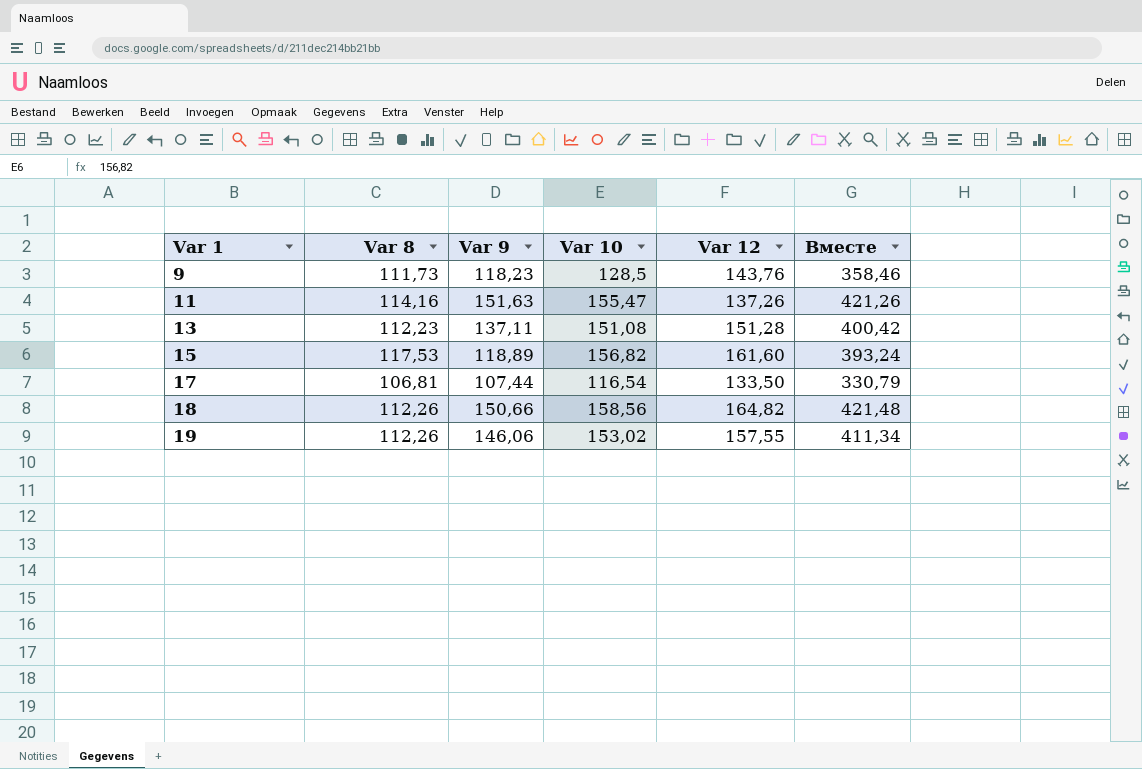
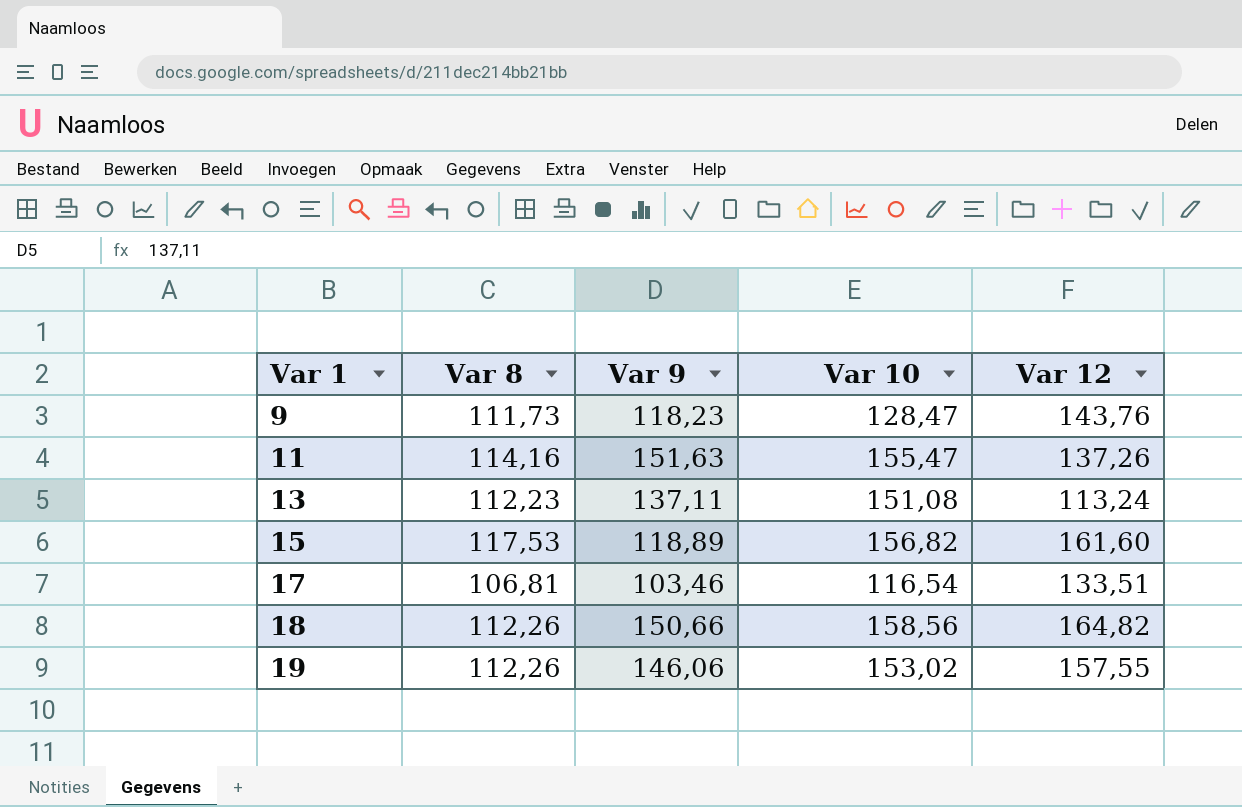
column Вместе | formula: [Var 8] + [Var 9] + [Var 10] -> none
9 | Var 10: 128,5 -> 128,47
13 | Var 12: 151,28 -> 113,24
17 | Var 9: 107,44 -> 103,46
17 | Var 12: 133,50 -> 133,51

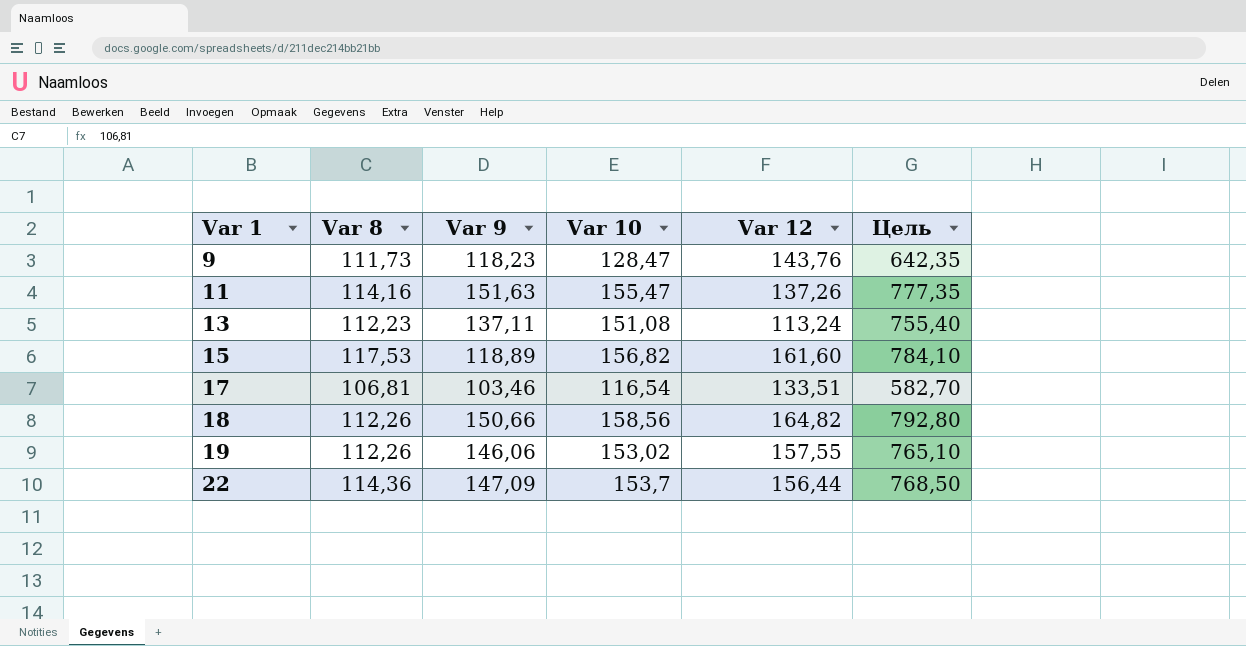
column Цель | formula: none -> [Var 10] * 5
row 22: none -> 114,36 | 147,09 | 153,7 | 156,44 | 768,50

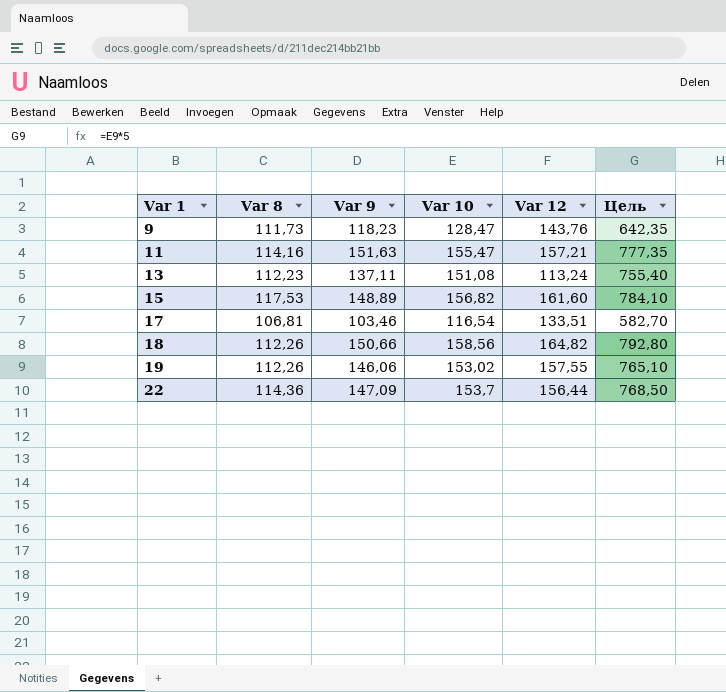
11 | Var 12: 137,26 -> 157,21
15 | Var 9: 118,89 -> 148,89

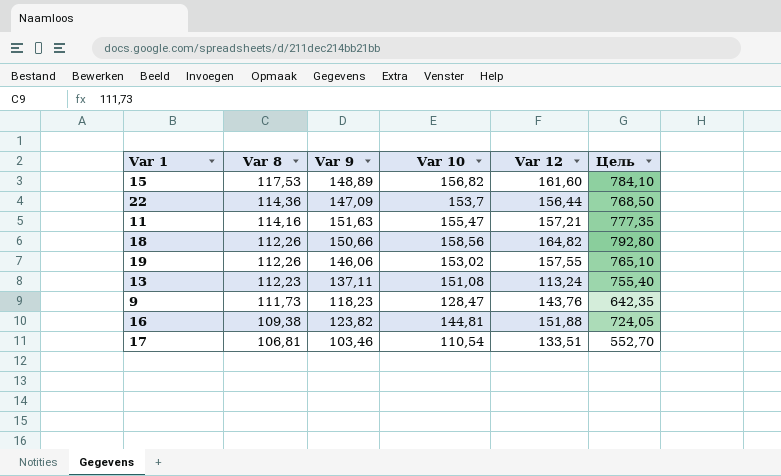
row order: Var 1 ascending -> Var 8 descending
row 16: none -> 109,38 | 123,82 | 144,81 | 151,88 | 724,05
17 | Var 10: 116,54 -> 110,54
17 | Цель: 582,70 -> 552,70

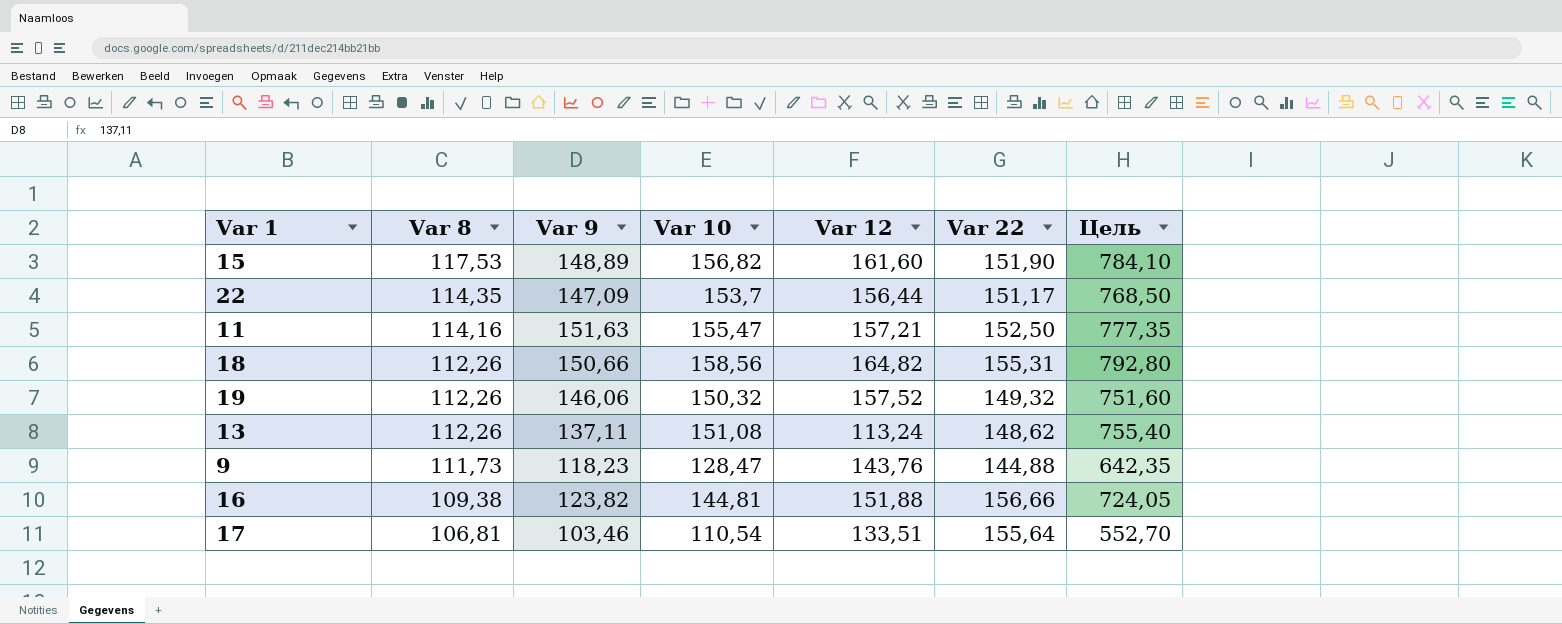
column Var 22 | position: none -> 6
22 | Var 8: 114,36 -> 114,35
19 | Var 10: 153,02 -> 150,32
19 | Var 12: 157,55 -> 157,52
19 | Цель: 765,10 -> 751,60
13 | Var 8: 112,23 -> 112,26

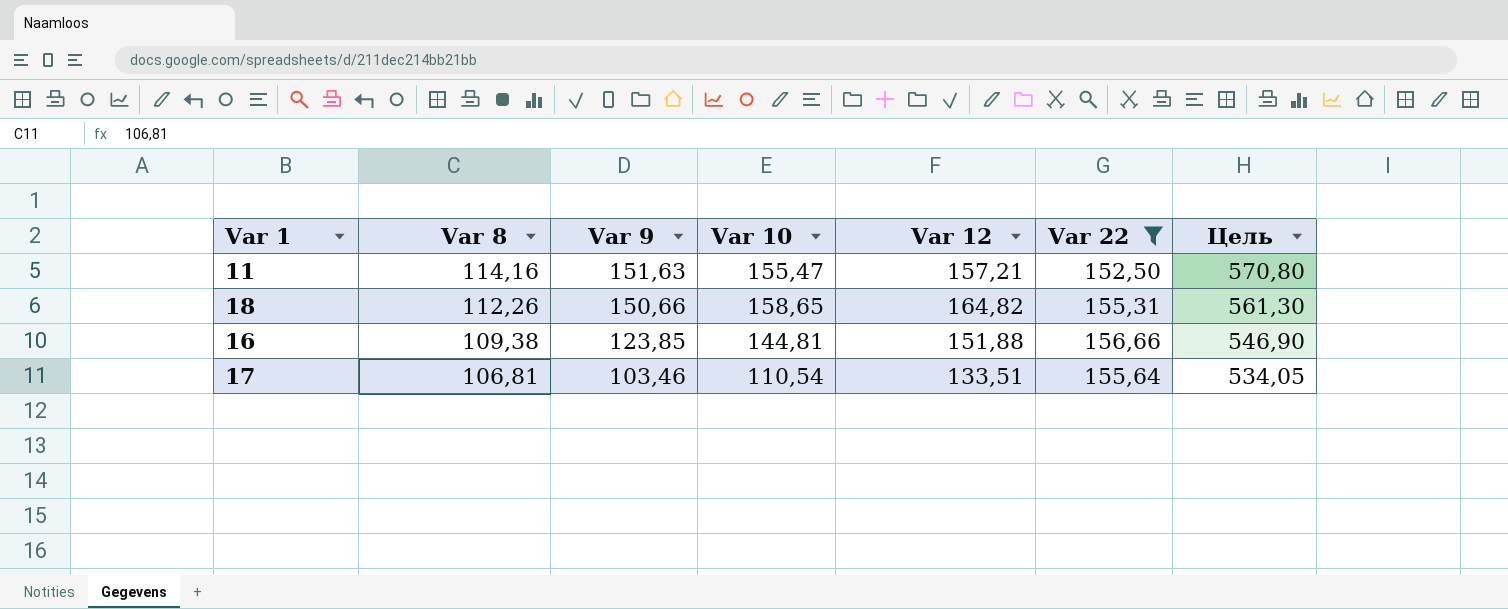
filter: none -> Var 22 >= 152,50
column Цель | formula: [Var 10] * 5 -> [Var 8] * 5
18 | Var 10: 158,56 -> 158,65
16 | Var 9: 123,82 -> 123,85

